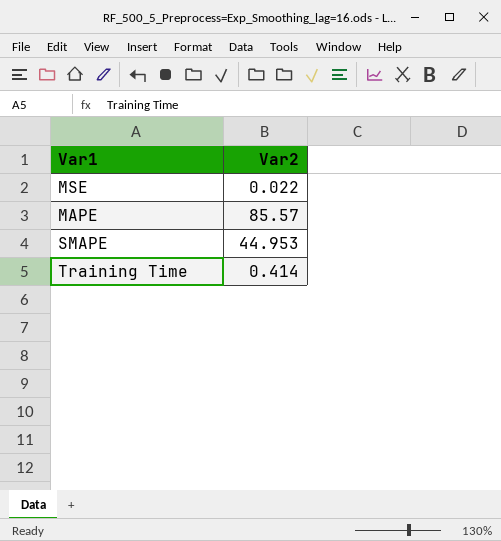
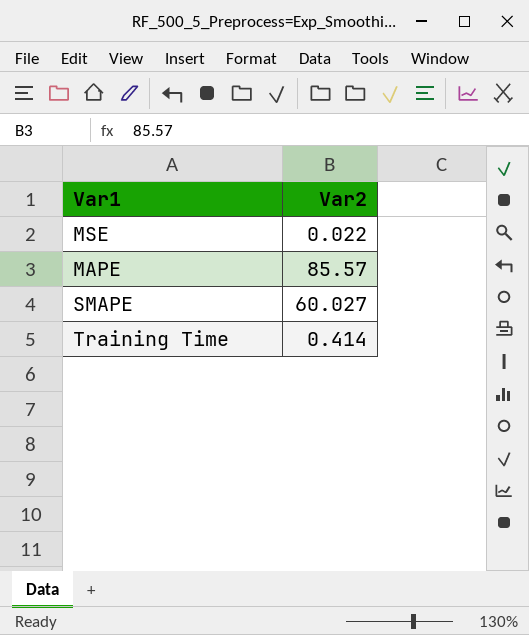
SMAPE | Var2: 44.953 -> 60.027

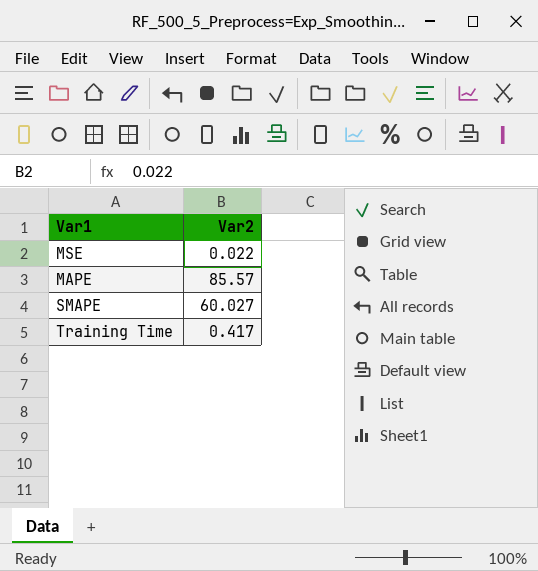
Training Time | Var2: 0.414 -> 0.417

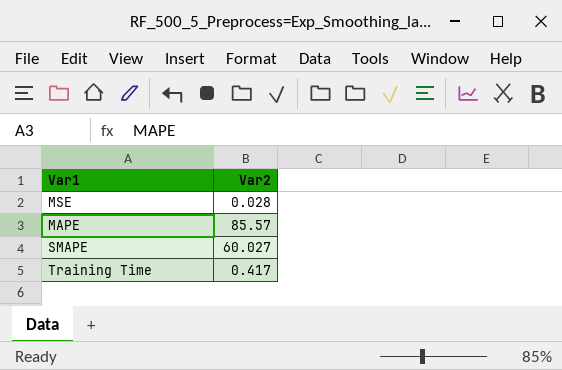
MSE | Var2: 0.022 -> 0.028

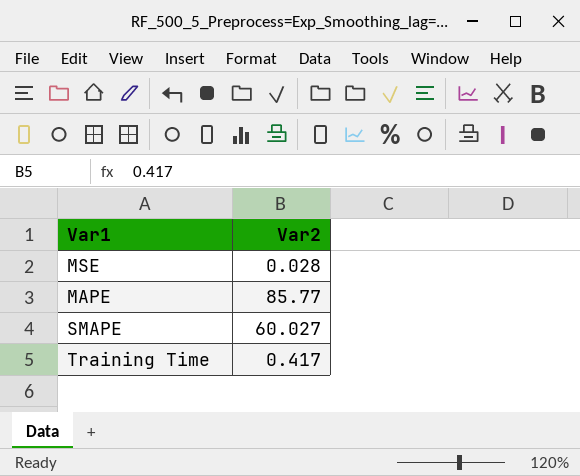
MAPE | Var2: 85.57 -> 85.77

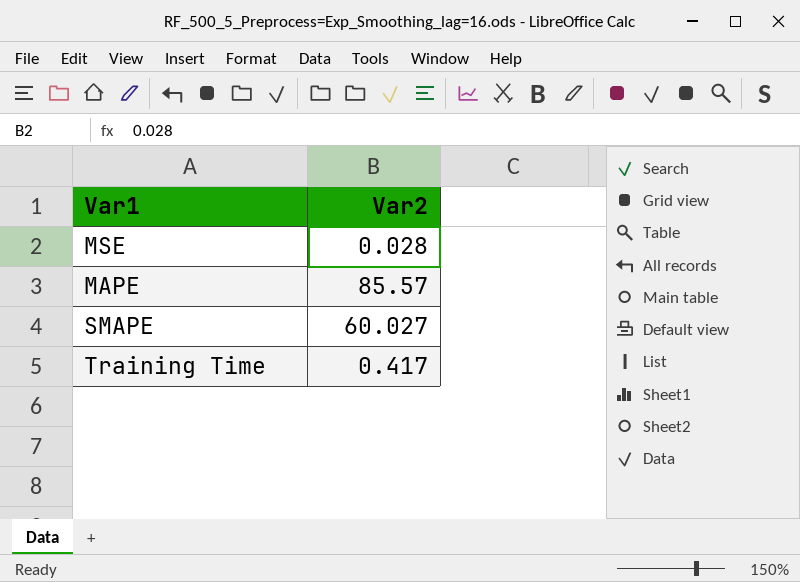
MAPE | Var2: 85.77 -> 85.57

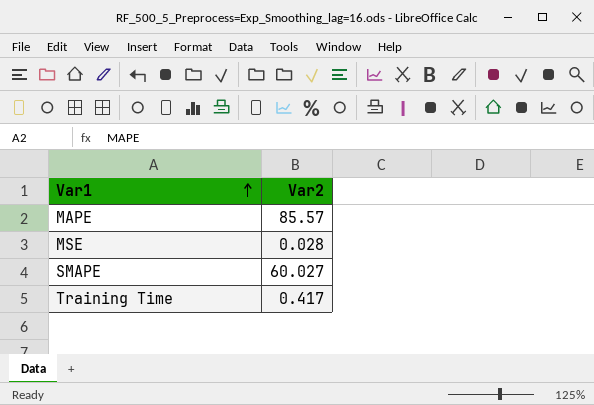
row order: none -> Var1 ascending

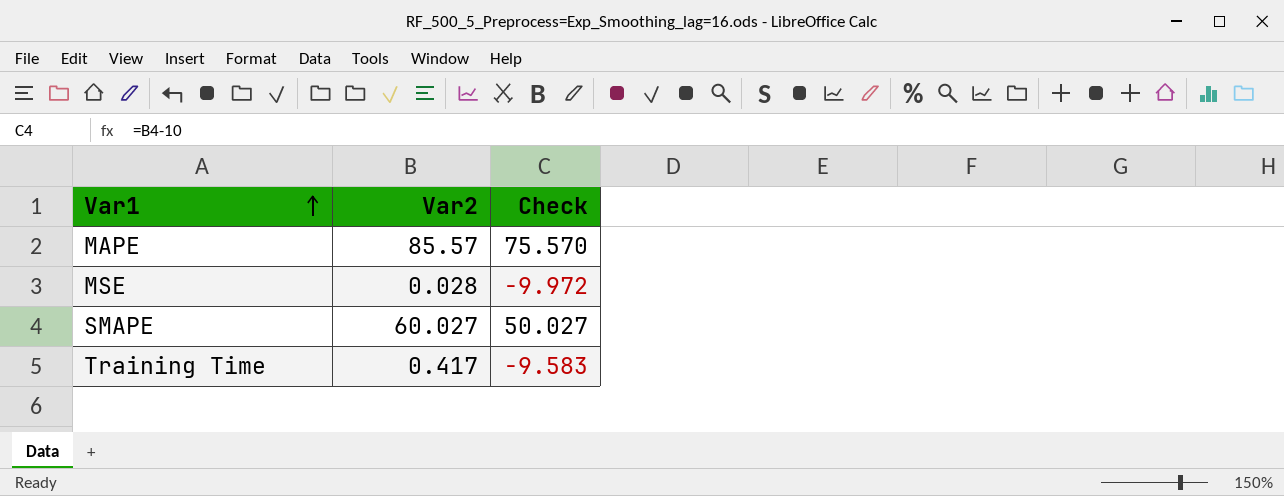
column Check | formula: none -> [Var2] - 10

